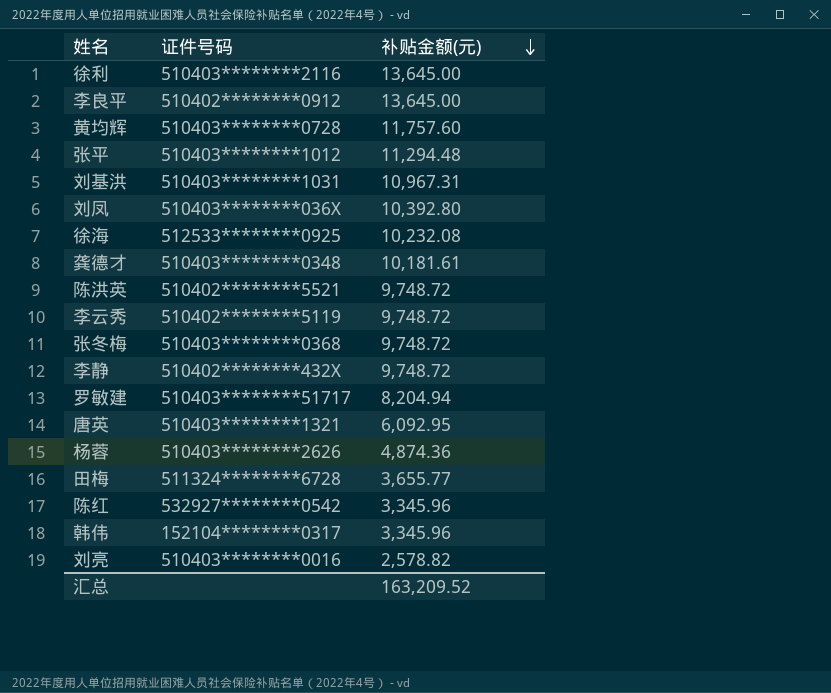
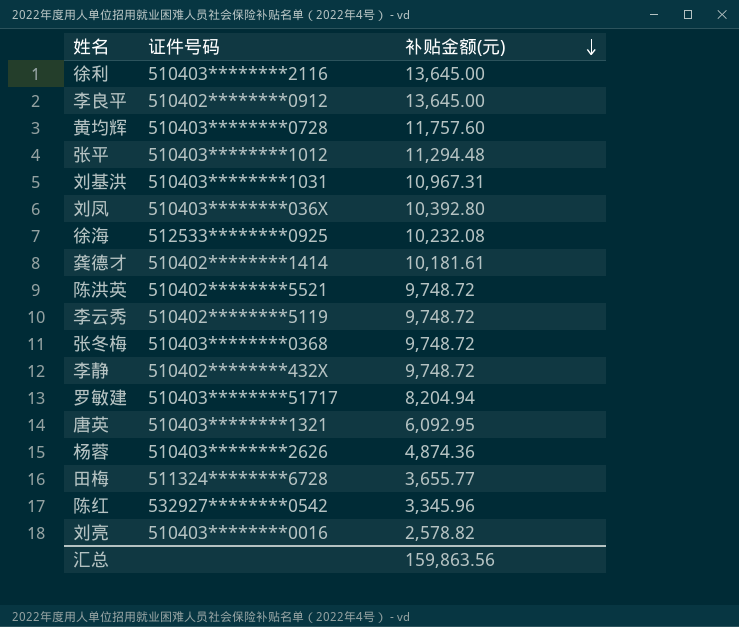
row 韩伟: 152104********0317 | 3,345.96 -> none
龚德才 | 证件号码: 510403********0348 -> 510402********1414
汇总 | 补贴金额(元): 163,209.52 -> 159,863.56

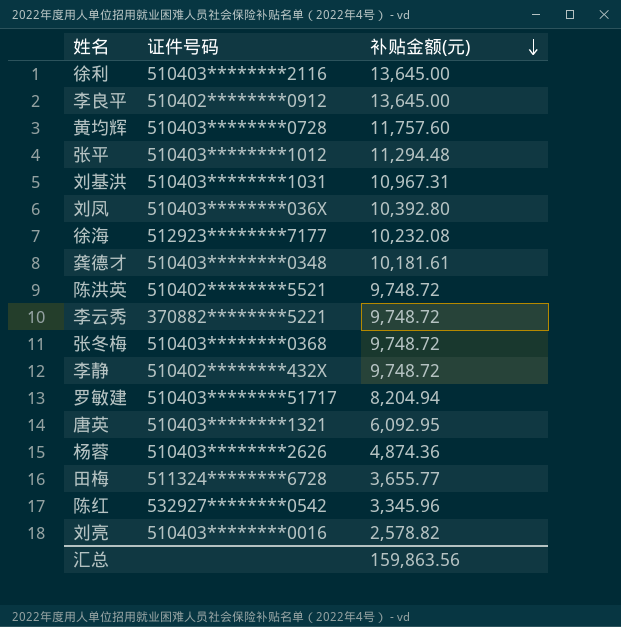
徐海 | 证件号码: 512533********0925 -> 512923********7177
龚德才 | 证件号码: 510402********1414 -> 510403********0348
李云秀 | 证件号码: 510402********5119 -> 370882********5221

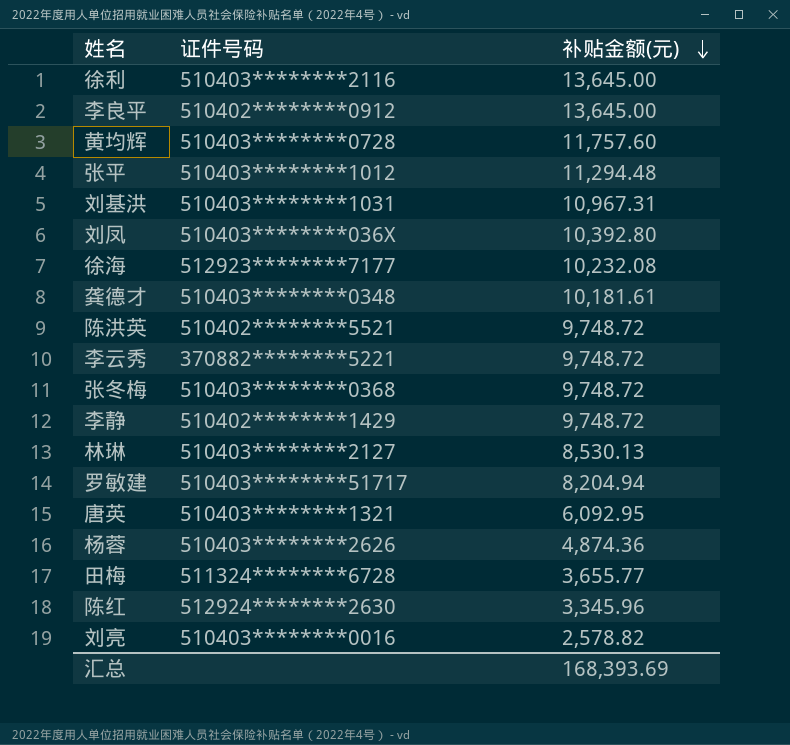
李静 | 证件号码: 510402********432X -> 510402********1429
row 林琳: none -> 510403********2127 | 8,530.13
陈红 | 证件号码: 532927********0542 -> 512924********2630
汇总 | 补贴金额(元): 159,863.56 -> 168,393.69

